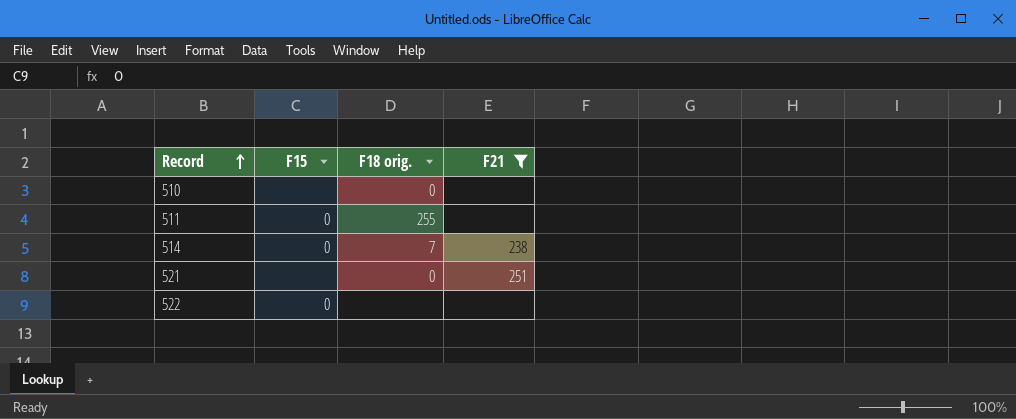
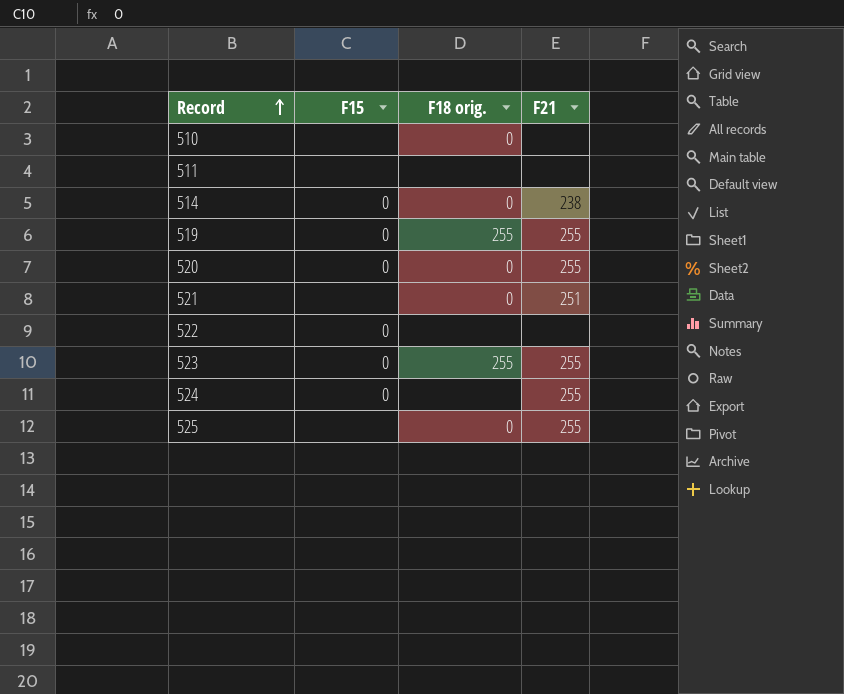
filter: F21 != 255 -> none
511 | F15: 0 -> none
511 | F18 orig.: 255 -> none
514 | F18 orig.: 7 -> 0

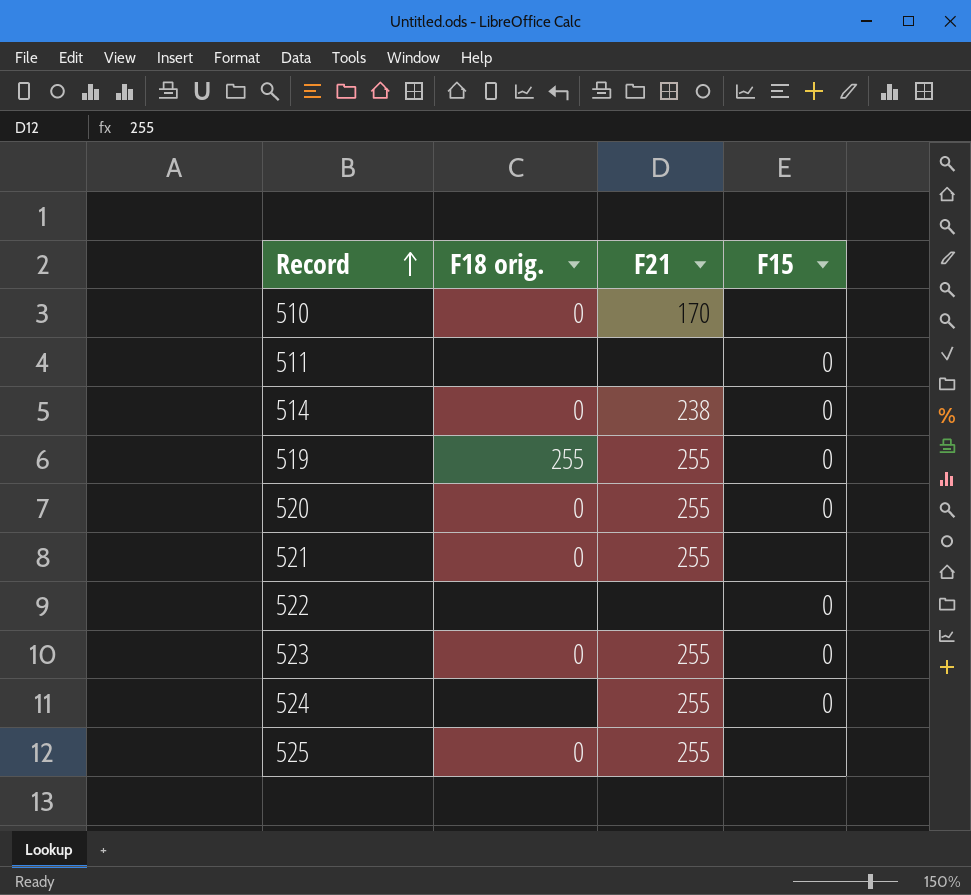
column F15 | position: 2 -> 4
510 | F21: none -> 170
511 | F15: none -> 0
521 | F21: 251 -> 255
523 | F18 orig.: 255 -> 0

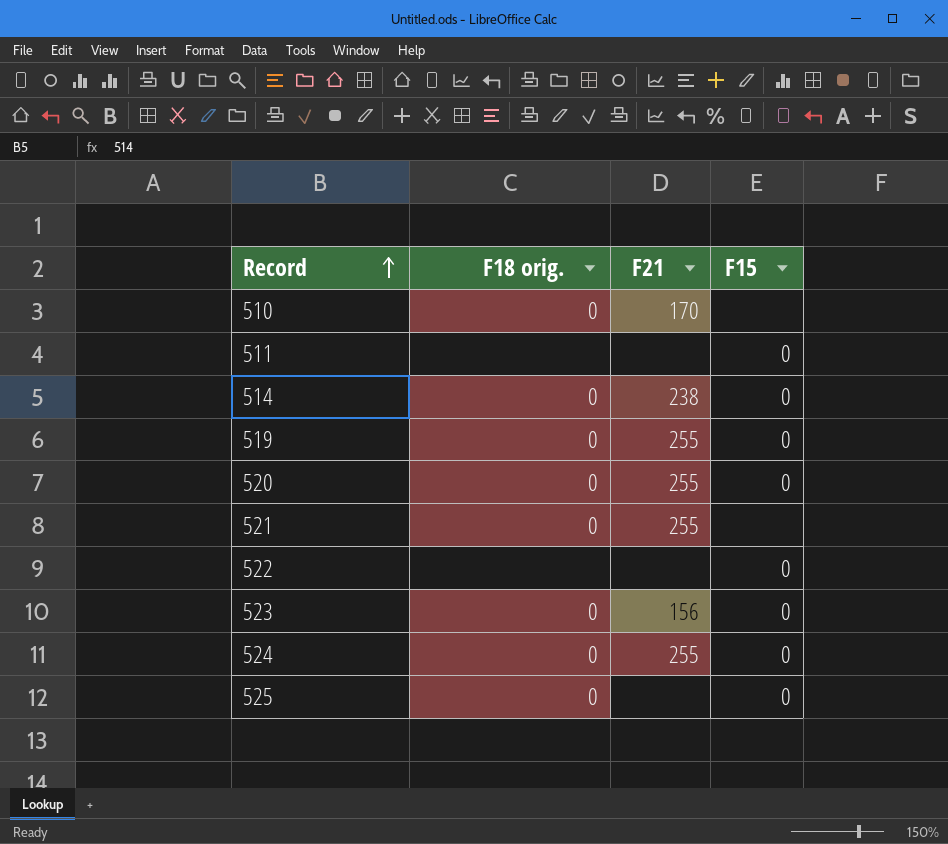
519 | F18 orig.: 255 -> 0
523 | F21: 255 -> 156
524 | F18 orig.: none -> 0
525 | F21: 255 -> none
525 | F15: none -> 0

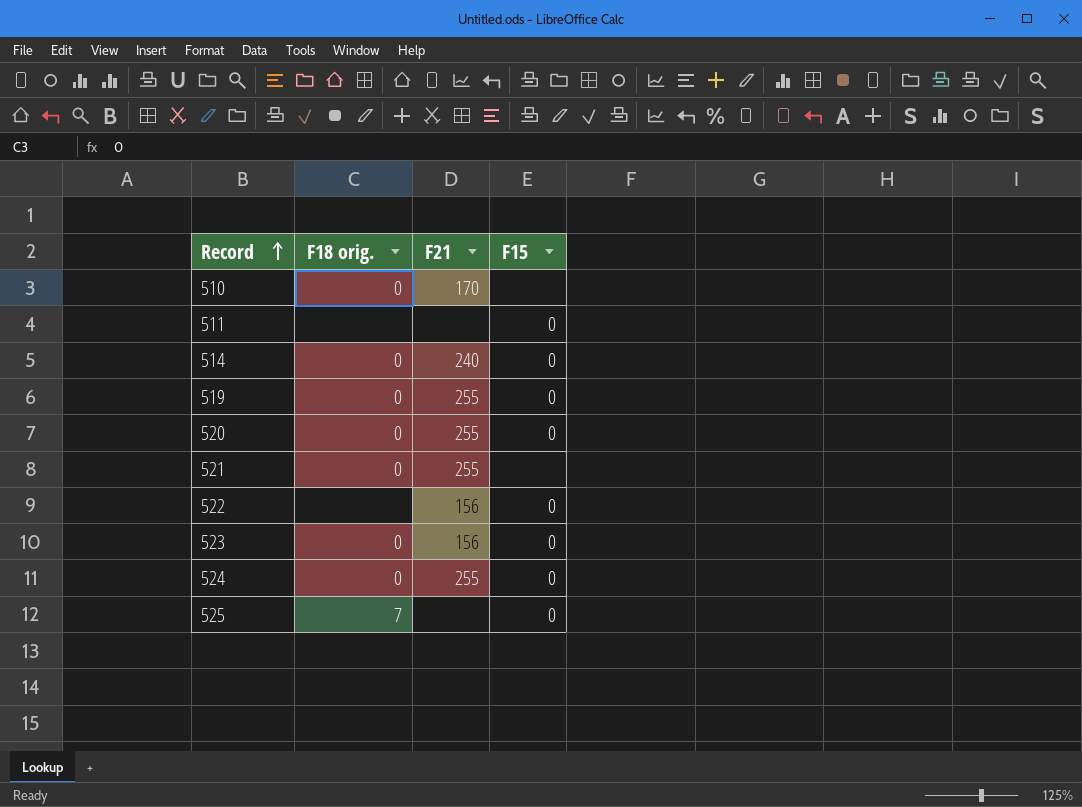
514 | F21: 238 -> 240
522 | F21: none -> 156
525 | F18 orig.: 0 -> 7

